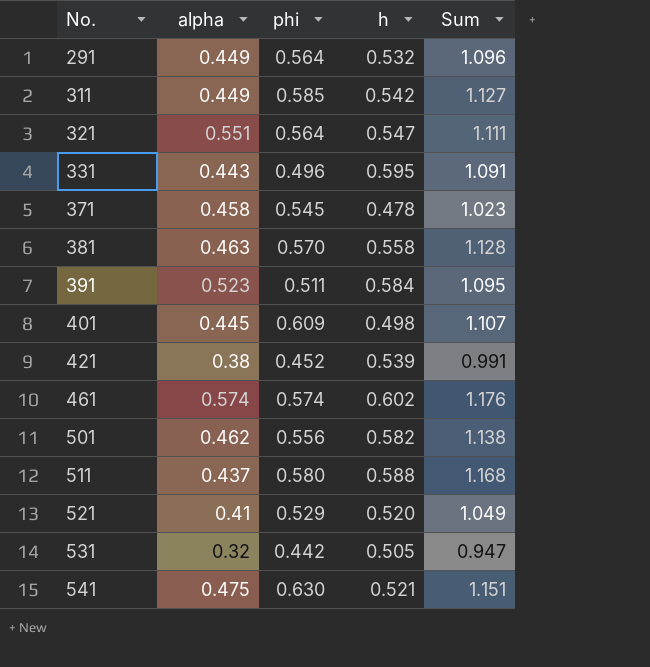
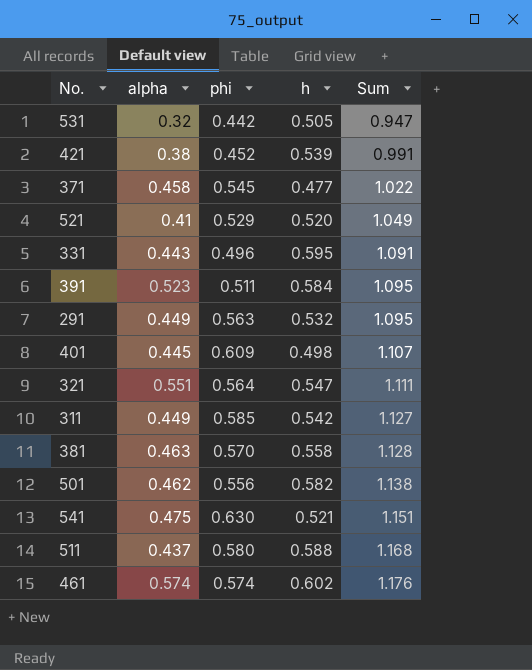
row order: No. ascending -> Sum ascending
371 | h: 0.478 -> 0.477
371 | Sum: 1.023 -> 1.022
291 | phi: 0.564 -> 0.563
291 | Sum: 1.096 -> 1.095

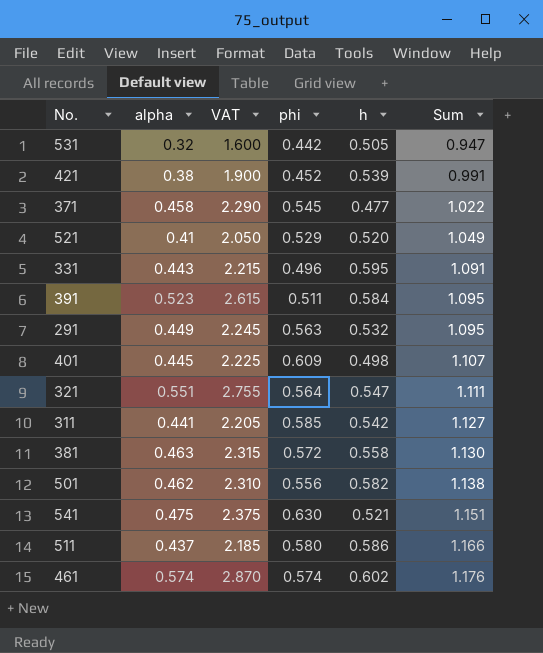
column VAT | formula: none -> [alpha] * 5
311 | alpha: 0.449 -> 0.441
381 | phi: 0.570 -> 0.572
381 | Sum: 1.128 -> 1.130
511 | h: 0.588 -> 0.586
511 | Sum: 1.168 -> 1.166

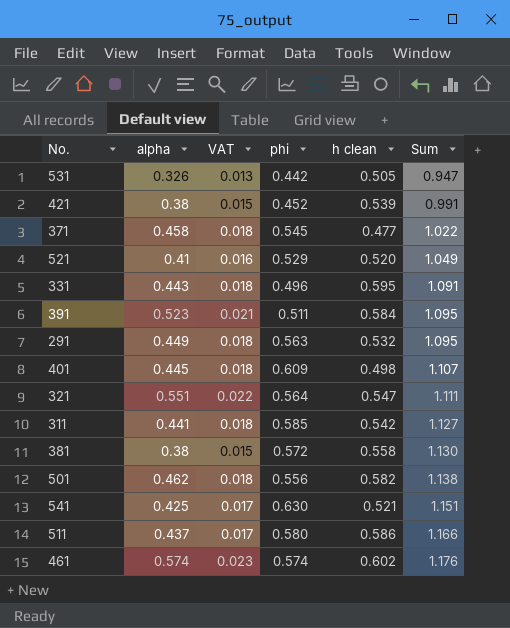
column VAT | formula: [alpha] * 5 -> [alpha] * 0.04
column name: h -> h clean
531 | alpha: 0.32 -> 0.326
381 | alpha: 0.463 -> 0.38
541 | alpha: 0.475 -> 0.425

